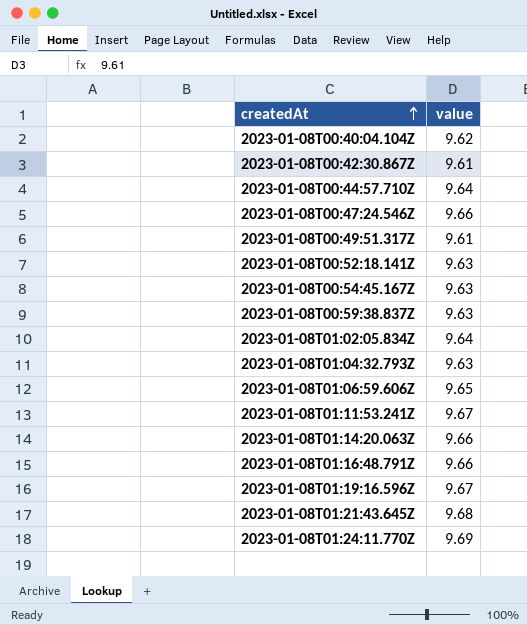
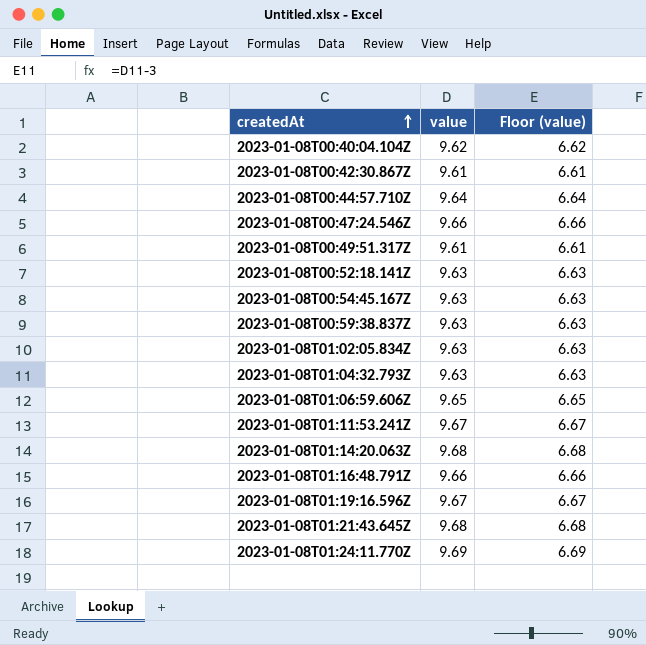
column Floor (value) | formula: none -> [value] - 3
2023-01-08T01:02:05.834Z | value: 9.64 -> 9.63
2023-01-08T01:14:20.063Z | value: 9.66 -> 9.68

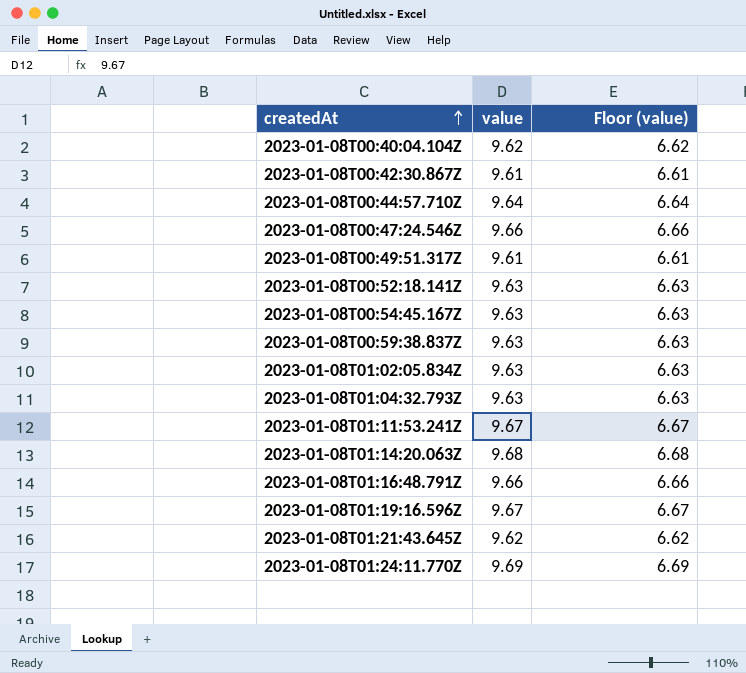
row 2023-01-08T01:06:59.606Z: 9.65 | 6.65 -> none
2023-01-08T01:21:43.645Z | value: 9.68 -> 9.62
2023-01-08T01:21:43.645Z | Floor (value): 6.68 -> 6.62

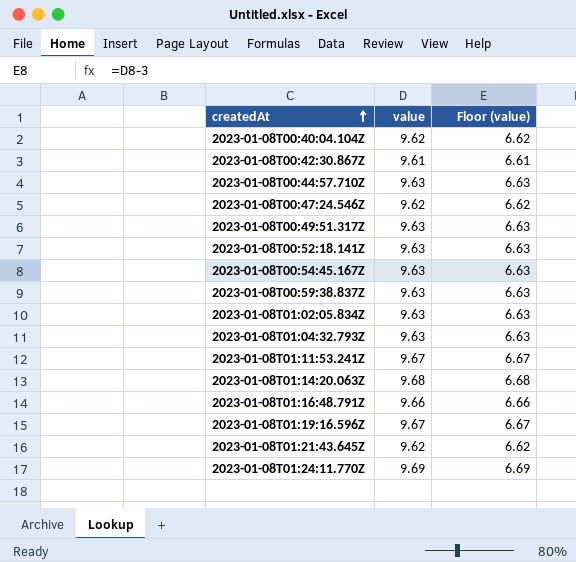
2023-01-08T00:44:57.710Z | value: 9.64 -> 9.63
2023-01-08T00:44:57.710Z | Floor (value): 6.64 -> 6.63
2023-01-08T00:47:24.546Z | value: 9.66 -> 9.62
2023-01-08T00:47:24.546Z | Floor (value): 6.66 -> 6.62
2023-01-08T00:49:51.317Z | value: 9.61 -> 9.63
2023-01-08T00:49:51.317Z | Floor (value): 6.61 -> 6.63

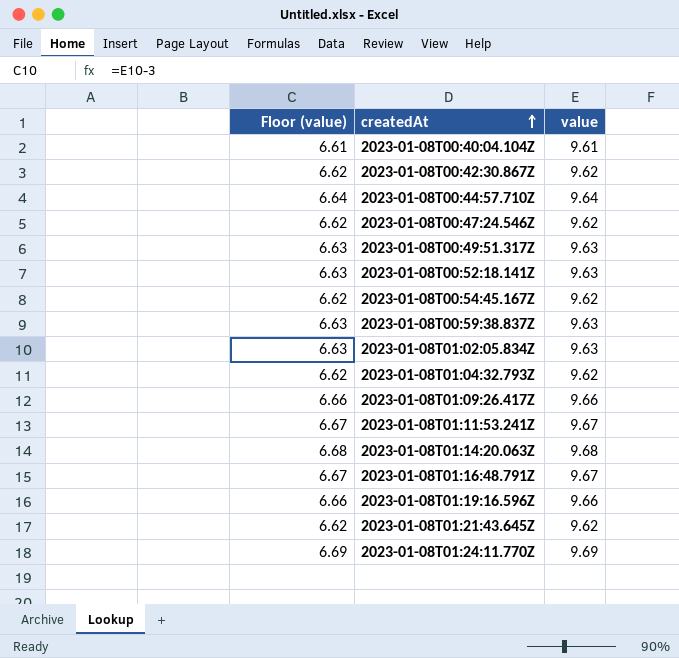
column Floor (value) | position: 3 -> 1
2023-01-08T00:40:04.104Z | Floor (value): 6.62 -> 6.61
2023-01-08T00:40:04.104Z | value: 9.62 -> 9.61
2023-01-08T00:42:30.867Z | Floor (value): 6.61 -> 6.62
2023-01-08T00:42:30.867Z | value: 9.61 -> 9.62
2023-01-08T00:44:57.710Z | Floor (value): 6.63 -> 6.64
2023-01-08T00:44:57.710Z | value: 9.63 -> 9.64
2023-01-08T00:54:45.167Z | Floor (value): 6.63 -> 6.62
2023-01-08T00:54:45.167Z | value: 9.63 -> 9.62
2023-01-08T01:04:32.793Z | Floor (value): 6.63 -> 6.62
2023-01-08T01:04:32.793Z | value: 9.63 -> 9.62
row 2023-01-08T01:09:26.417Z: none -> 6.66 | 9.66
2023-01-08T01:16:48.791Z | Floor (value): 6.66 -> 6.67
2023-01-08T01:16:48.791Z | value: 9.66 -> 9.67
2023-01-08T01:19:16.596Z | Floor (value): 6.67 -> 6.66
2023-01-08T01:19:16.596Z | value: 9.67 -> 9.66

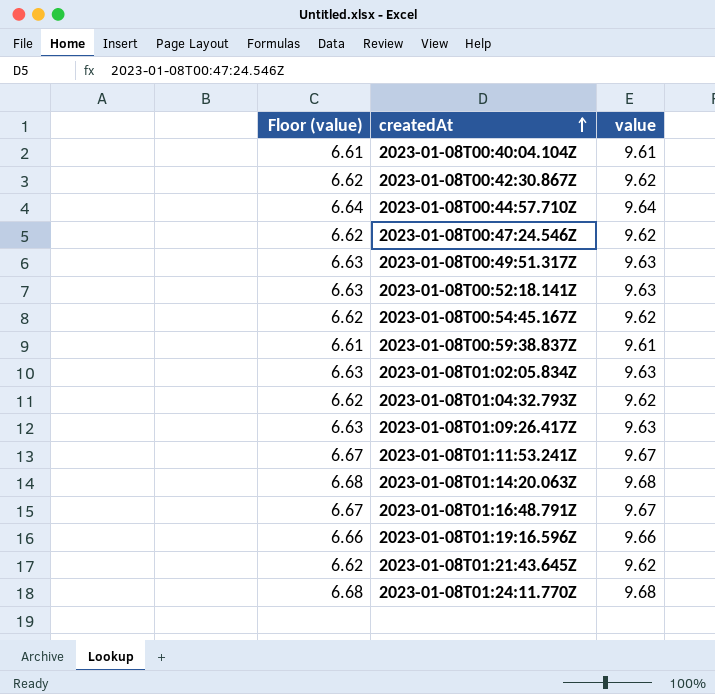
2023-01-08T00:59:38.837Z | Floor (value): 6.63 -> 6.61
2023-01-08T00:59:38.837Z | value: 9.63 -> 9.61
2023-01-08T01:09:26.417Z | Floor (value): 6.66 -> 6.63
2023-01-08T01:09:26.417Z | value: 9.66 -> 9.63
2023-01-08T01:24:11.770Z | Floor (value): 6.69 -> 6.68
2023-01-08T01:24:11.770Z | value: 9.69 -> 9.68

